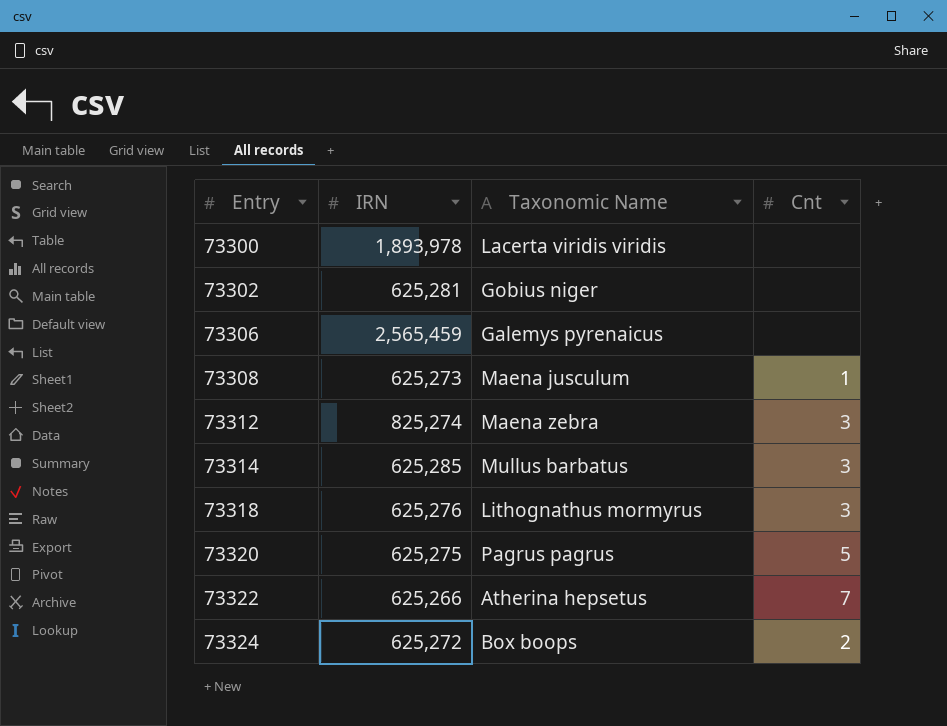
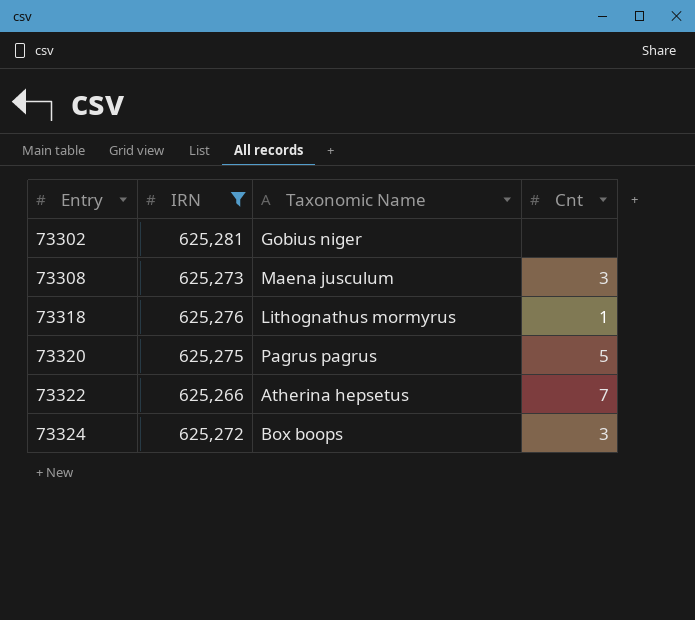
filter: none -> IRN <= 625,281
73308 | Cnt: 1 -> 3
73318 | Cnt: 3 -> 1
73324 | Cnt: 2 -> 3

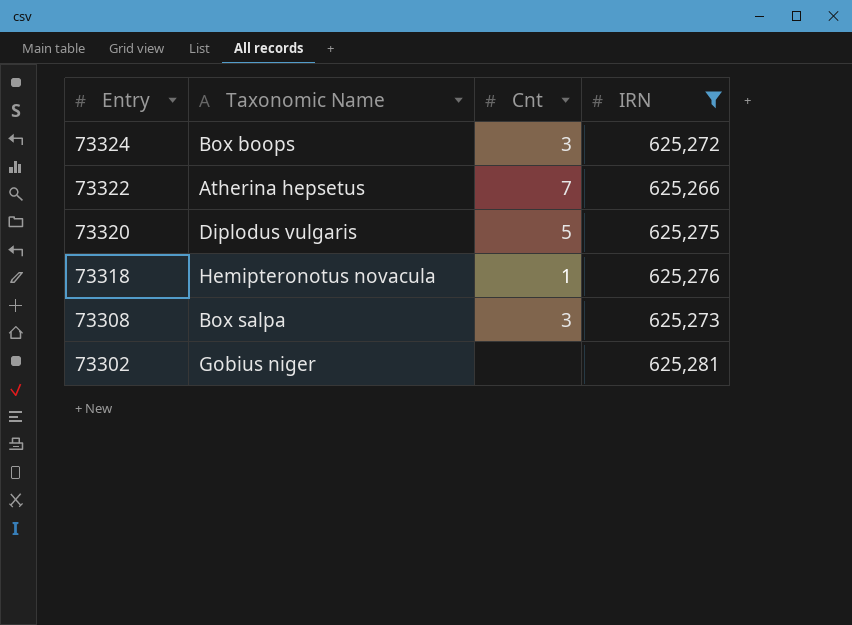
row order: Entry ascending -> Entry descending
column IRN | position: 2 -> 4
73320 | Taxonomic Name: Pagrus pagrus -> Diplodus vulgaris
73318 | Taxonomic Name: Lithognathus mormyrus -> Hemipteronotus novacula
73308 | Taxonomic Name: Maena jusculum -> Box salpa

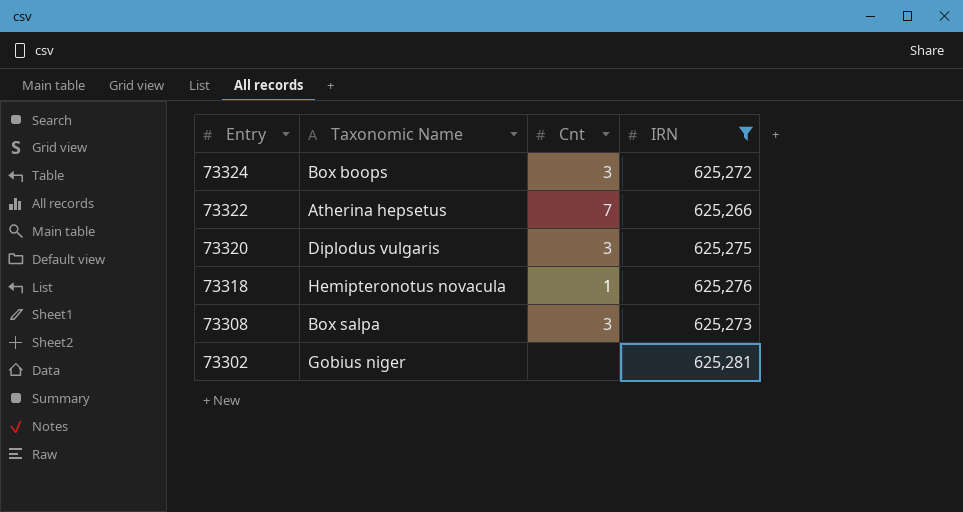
73320 | Cnt: 5 -> 3

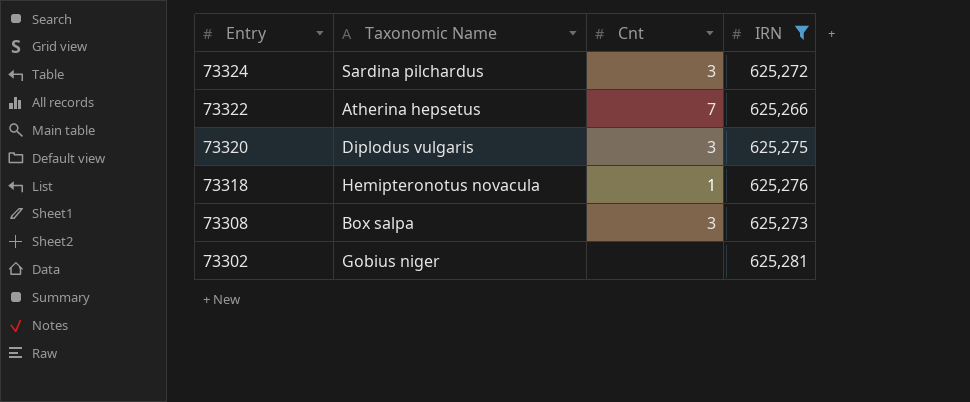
73324 | Taxonomic Name: Box boops -> Sardina pilchardus

